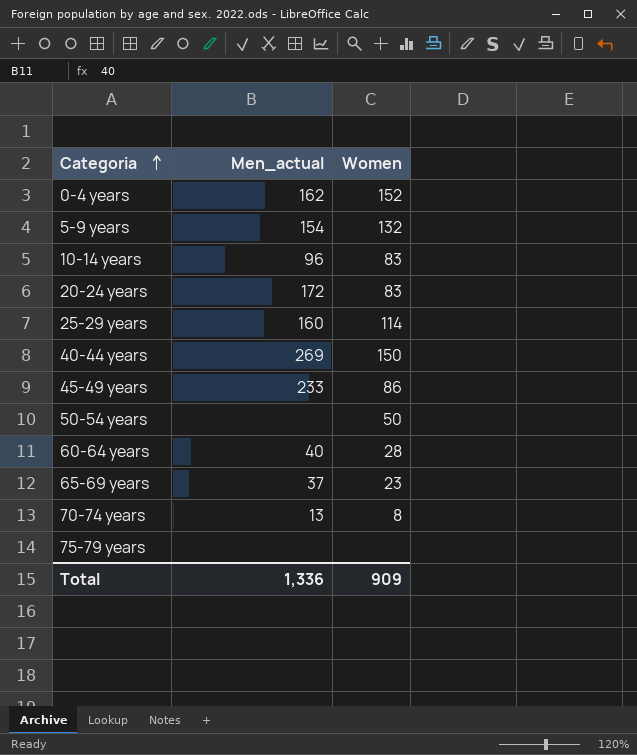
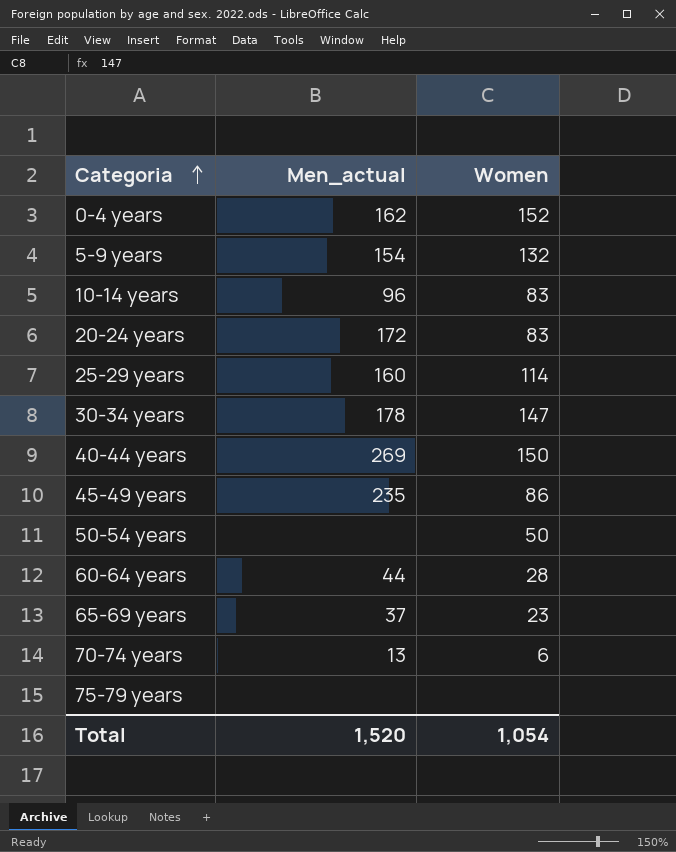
row 30-34 years: none -> 178 | 147
45-49 years | Men_actual: 233 -> 235
60-64 years | Men_actual: 40 -> 44
70-74 years | Women: 8 -> 6
Total | Men_actual: 1,336 -> 1,520
Total | Women: 909 -> 1,054

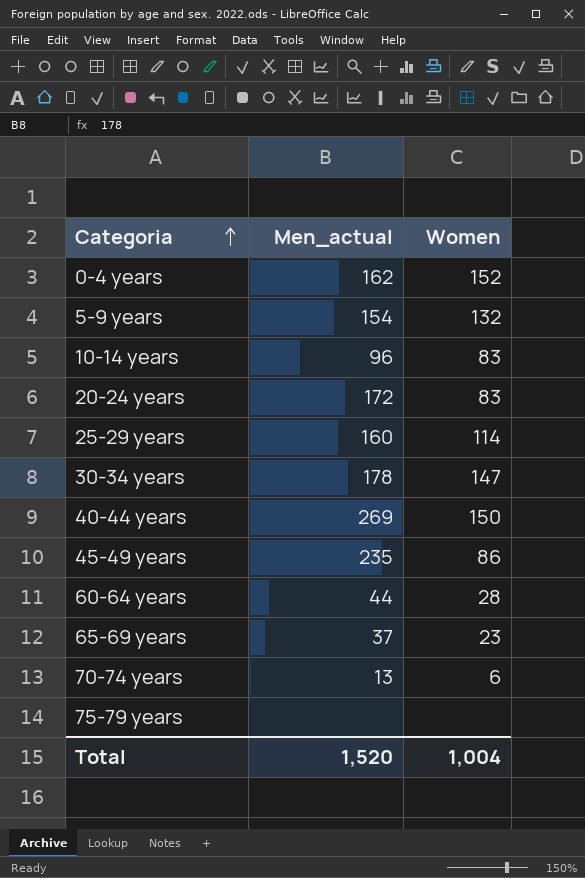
row 50-54 years: none | 50 -> none
Total | Women: 1,054 -> 1,004

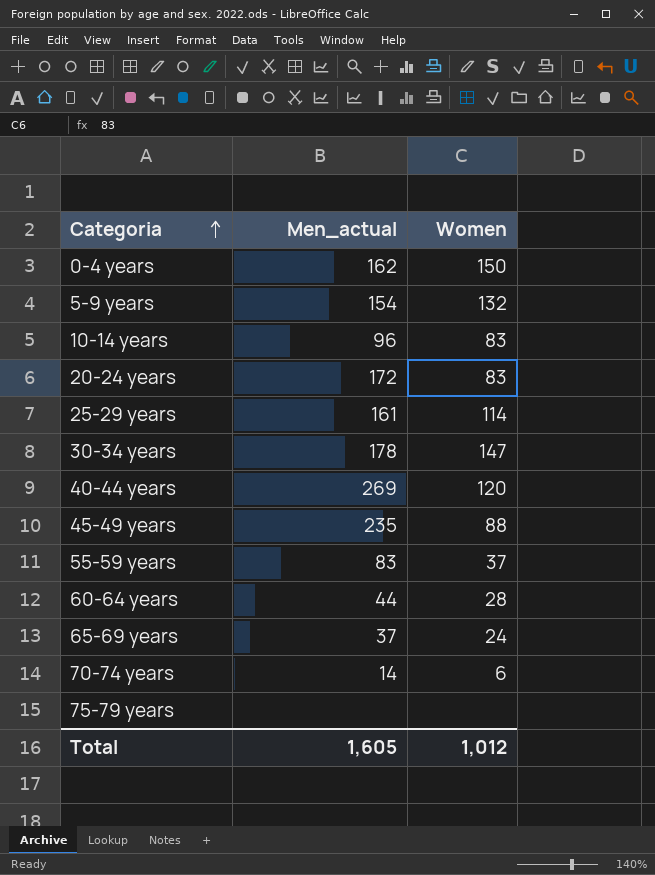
0-4 years | Women: 152 -> 150
25-29 years | Men_actual: 160 -> 161
40-44 years | Women: 150 -> 120
45-49 years | Women: 86 -> 88
row 55-59 years: none -> 83 | 37
65-69 years | Women: 23 -> 24
70-74 years | Men_actual: 13 -> 14
Total | Men_actual: 1,520 -> 1,605
Total | Women: 1,004 -> 1,012

